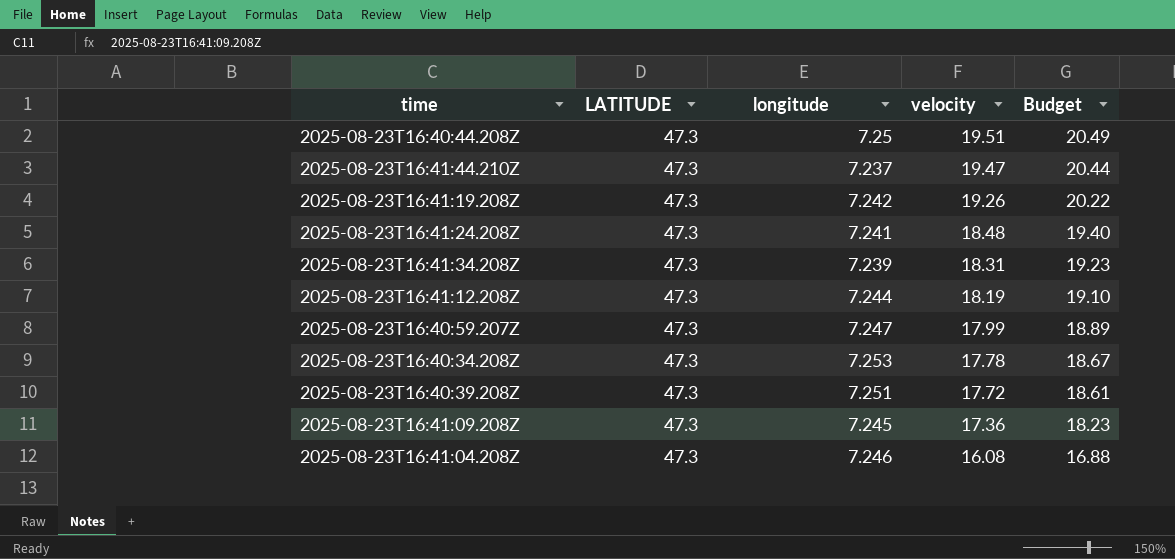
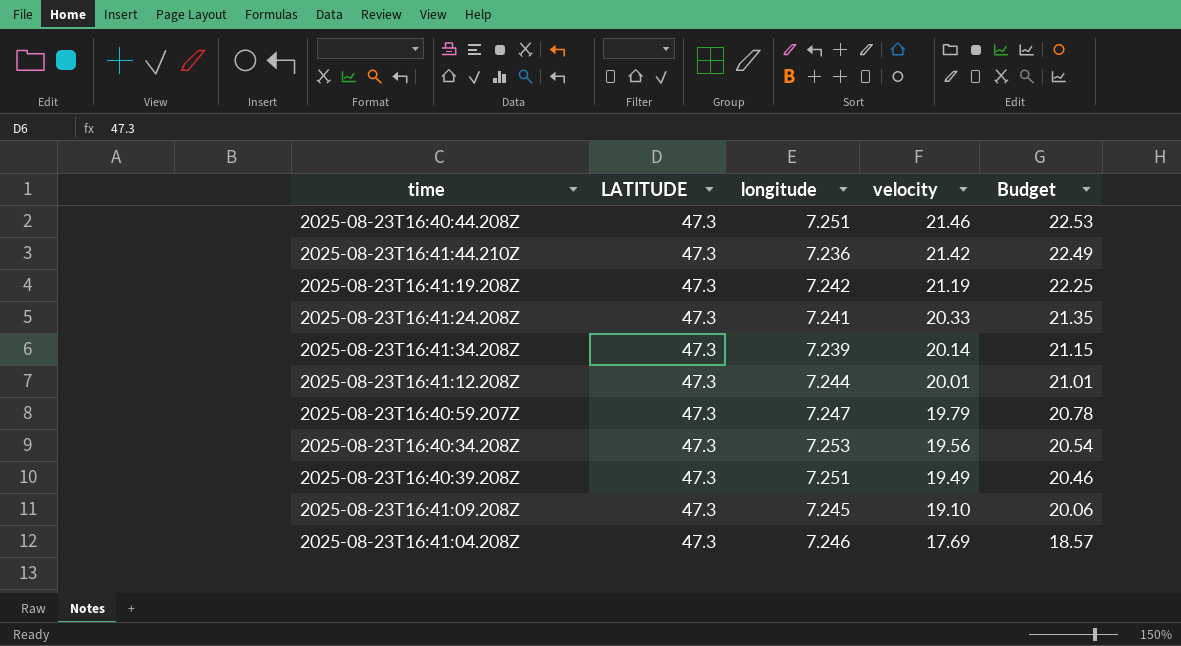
2025-08-23T16:40:44.208Z | longitude: 7.25 -> 7.251
2025-08-23T16:40:44.208Z | velocity: 19.51 -> 21.46
2025-08-23T16:40:44.208Z | Budget: 20.49 -> 22.53
2025-08-23T16:41:44.210Z | longitude: 7.237 -> 7.236
2025-08-23T16:41:44.210Z | velocity: 19.47 -> 21.42
2025-08-23T16:41:44.210Z | Budget: 20.44 -> 22.49
2025-08-23T16:41:19.208Z | velocity: 19.26 -> 21.19
2025-08-23T16:41:19.208Z | Budget: 20.22 -> 22.25
2025-08-23T16:41:24.208Z | velocity: 18.48 -> 20.33
2025-08-23T16:41:24.208Z | Budget: 19.40 -> 21.35
2025-08-23T16:41:34.208Z | velocity: 18.31 -> 20.14
2025-08-23T16:41:34.208Z | Budget: 19.23 -> 21.15
2025-08-23T16:41:12.208Z | velocity: 18.19 -> 20.01
2025-08-23T16:41:12.208Z | Budget: 19.10 -> 21.01
2025-08-23T16:40:59.207Z | velocity: 17.99 -> 19.79
2025-08-23T16:40:59.207Z | Budget: 18.89 -> 20.78
2025-08-23T16:40:34.208Z | velocity: 17.78 -> 19.56
2025-08-23T16:40:34.208Z | Budget: 18.67 -> 20.54
2025-08-23T16:40:39.208Z | velocity: 17.72 -> 19.49
2025-08-23T16:40:39.208Z | Budget: 18.61 -> 20.46
2025-08-23T16:41:09.208Z | velocity: 17.36 -> 19.10
2025-08-23T16:41:09.208Z | Budget: 18.23 -> 20.06
2025-08-23T16:41:04.208Z | velocity: 16.08 -> 17.69
2025-08-23T16:41:04.208Z | Budget: 16.88 -> 18.57

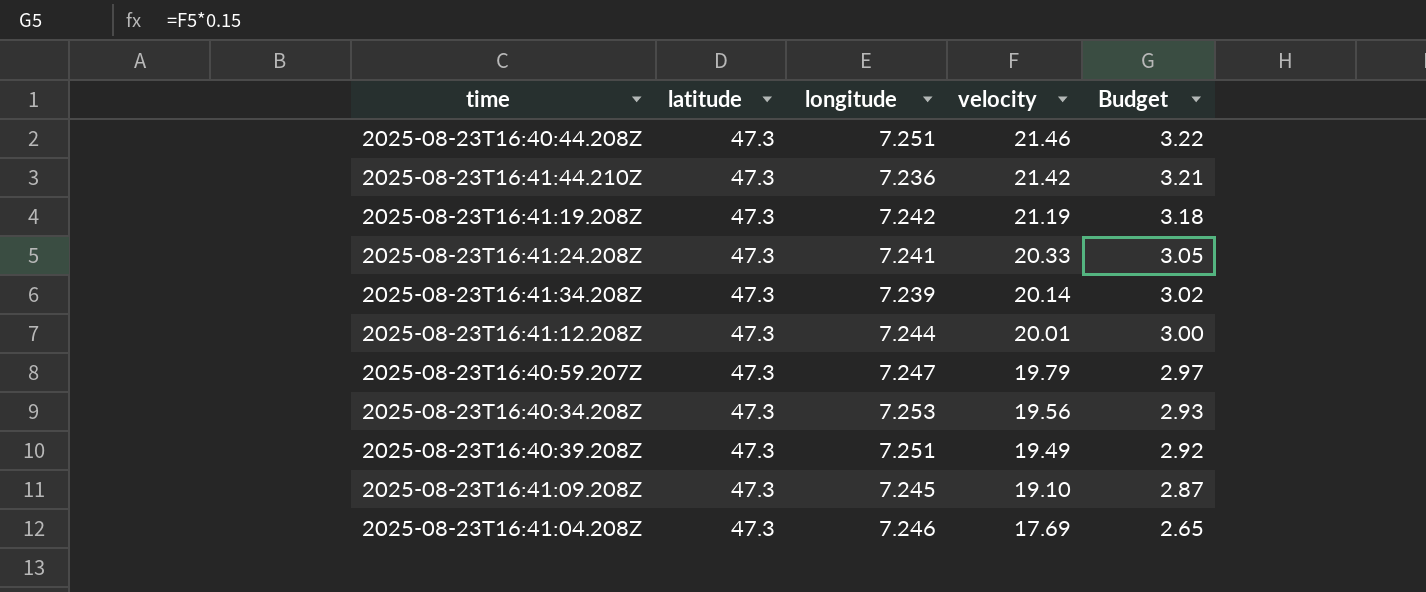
column name: LATITUDE -> latitude
column Budget | formula: [velocity] * 1.05 -> [velocity] * 0.15

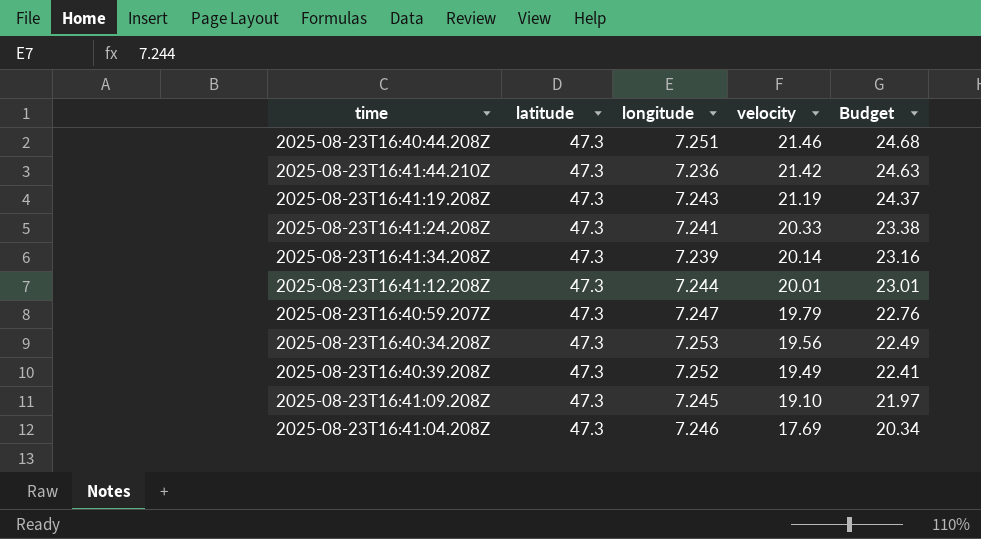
column Budget | formula: [velocity] * 0.15 -> [velocity] * 1.15
2025-08-23T16:41:19.208Z | longitude: 7.242 -> 7.243
2025-08-23T16:40:39.208Z | longitude: 7.251 -> 7.252

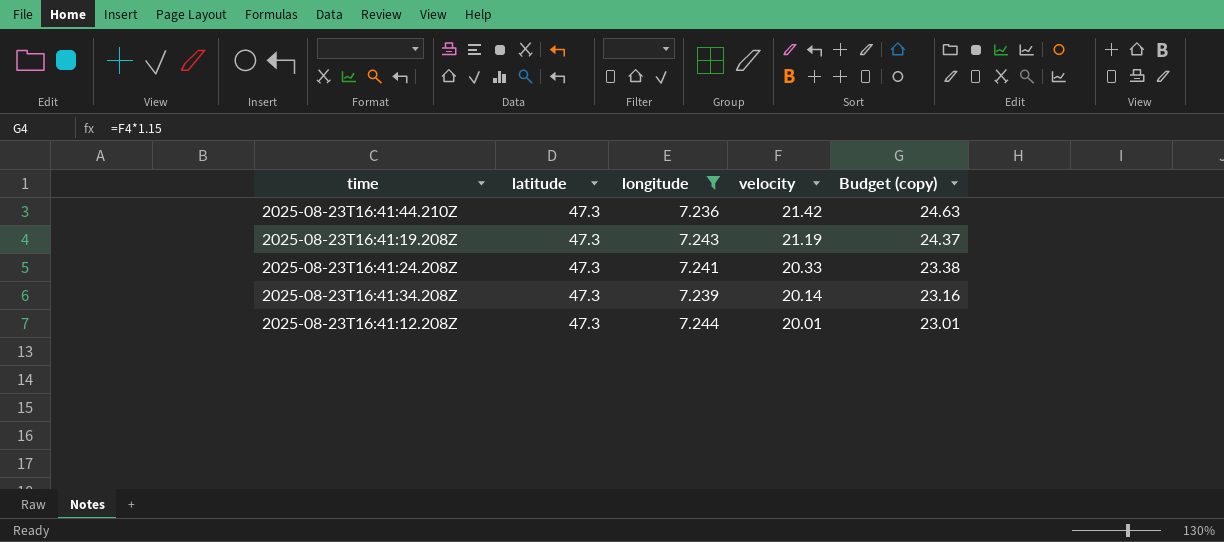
filter: none -> longitude <= 7.244
column name: Budget -> Budget (copy)

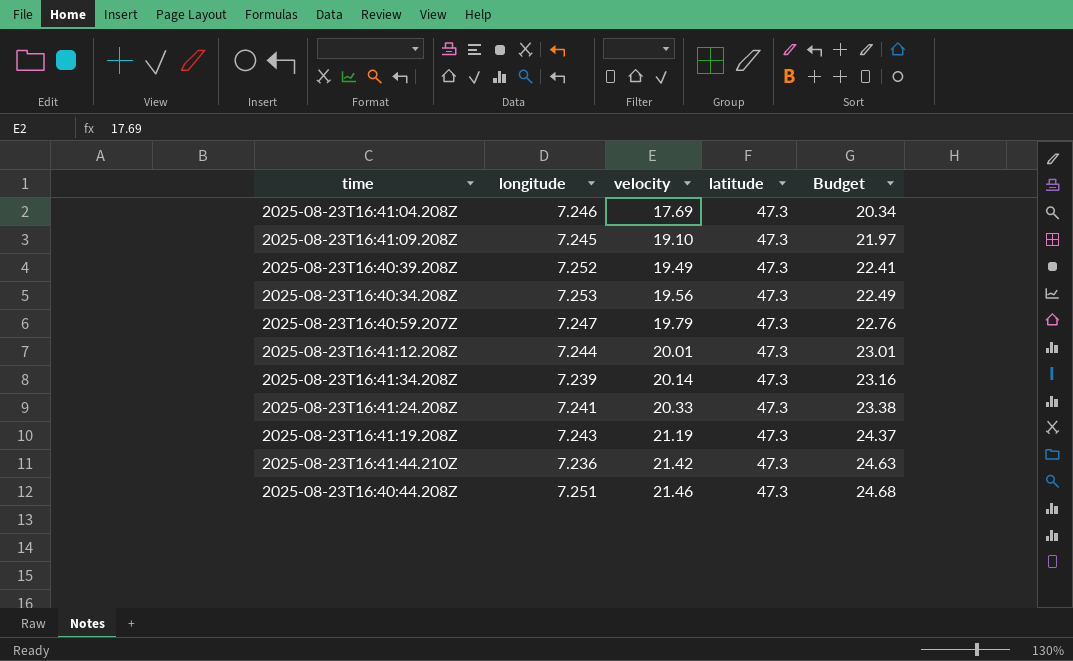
filter: longitude <= 7.244 -> none
row order: velocity descending -> velocity ascending
column latitude | position: 2 -> 4
column name: Budget (copy) -> Budget

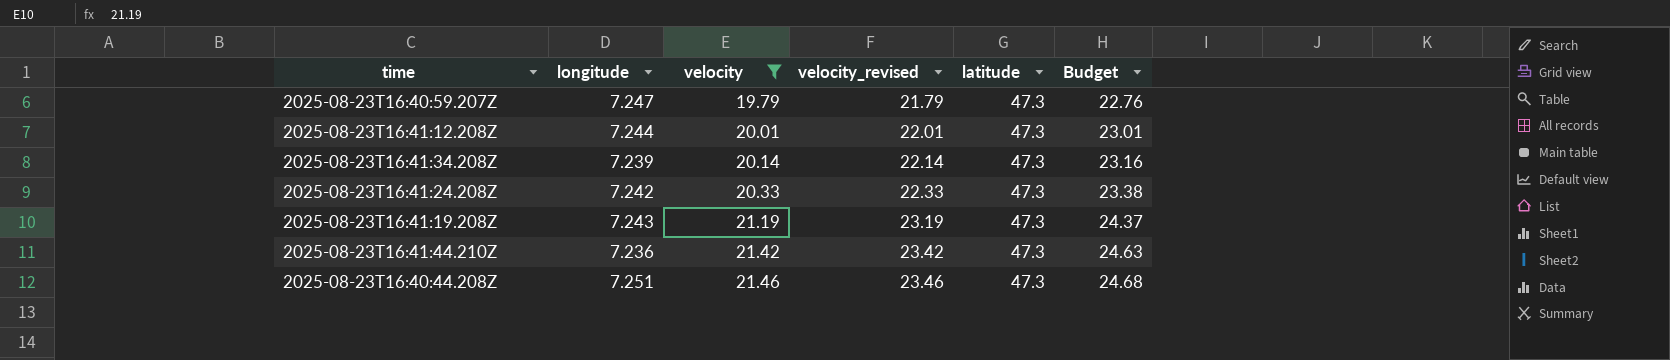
filter: none -> velocity >= 19.79
column velocity_revised | formula: none -> [velocity] + 2
2025-08-23T16:41:24.208Z | longitude: 7.241 -> 7.242

